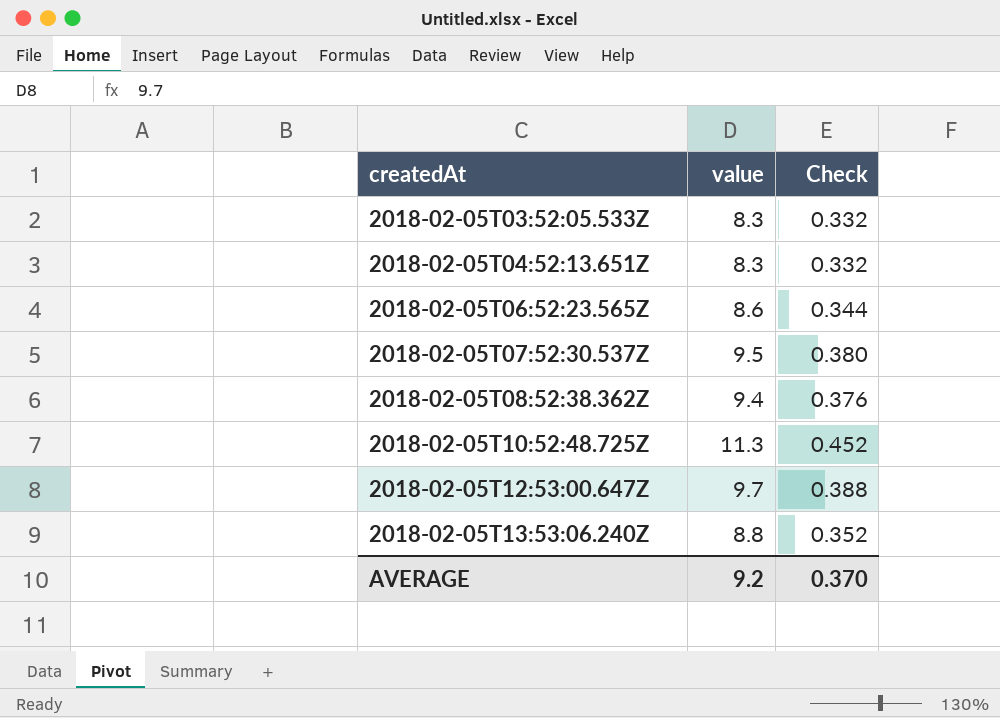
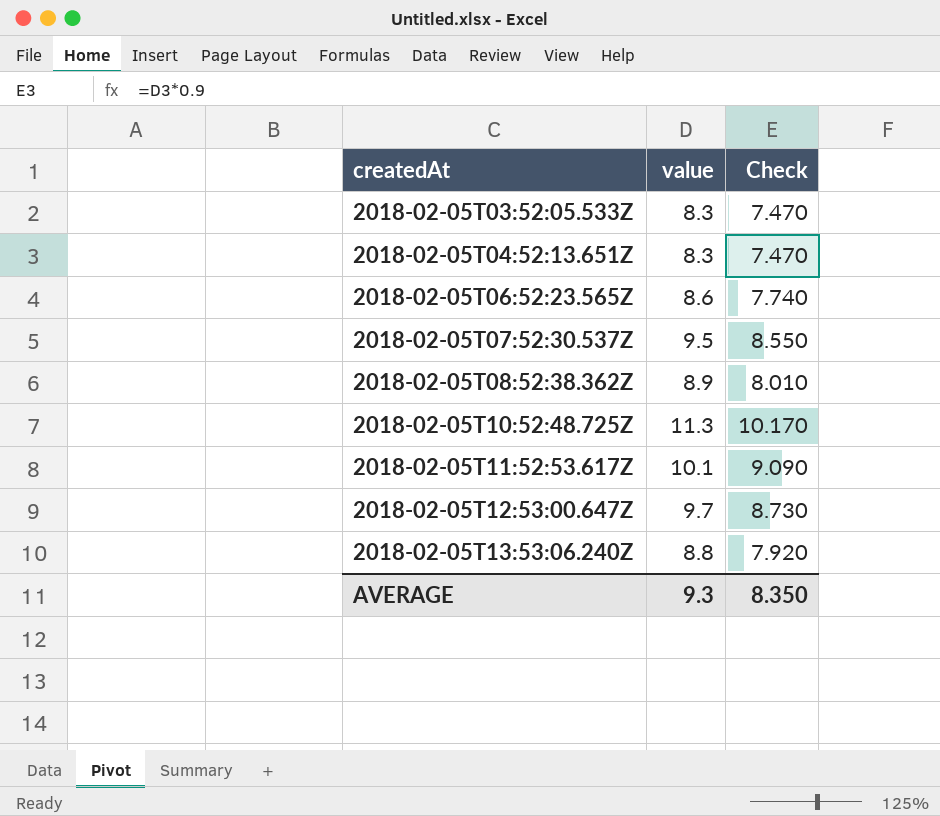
column Check | formula: [value] * 0.04 -> [value] * 0.9
2018-02-05T08:52:38.362Z | value: 9.4 -> 8.9
row 2018-02-05T11:52:53.617Z: none -> 10.1 | 9.090
AVERAGE | value: 9.2 -> 9.3
AVERAGE | Check: 0.370 -> 8.350

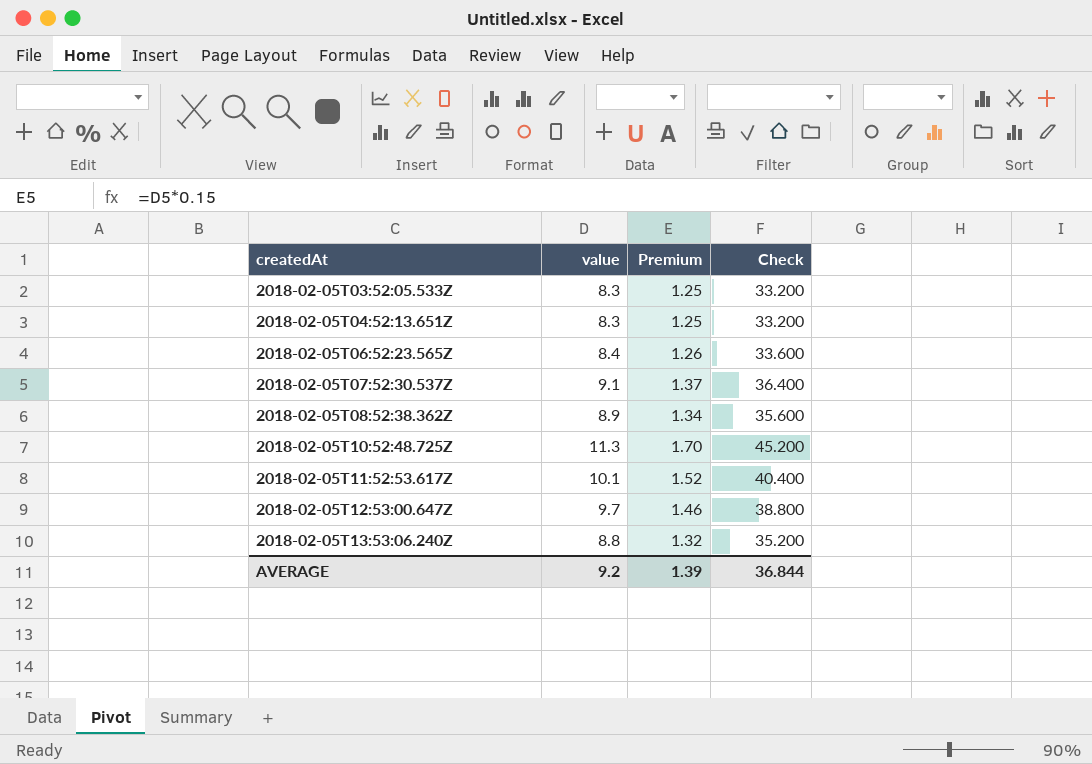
column Premium | formula: none -> [value] * 0.15
column Check | formula: [value] * 0.9 -> [value] * 4
2018-02-05T06:52:23.565Z | value: 8.6 -> 8.4
2018-02-05T07:52:30.537Z | value: 9.5 -> 9.1
AVERAGE | value: 9.3 -> 9.2
AVERAGE | Check: 8.350 -> 36.844

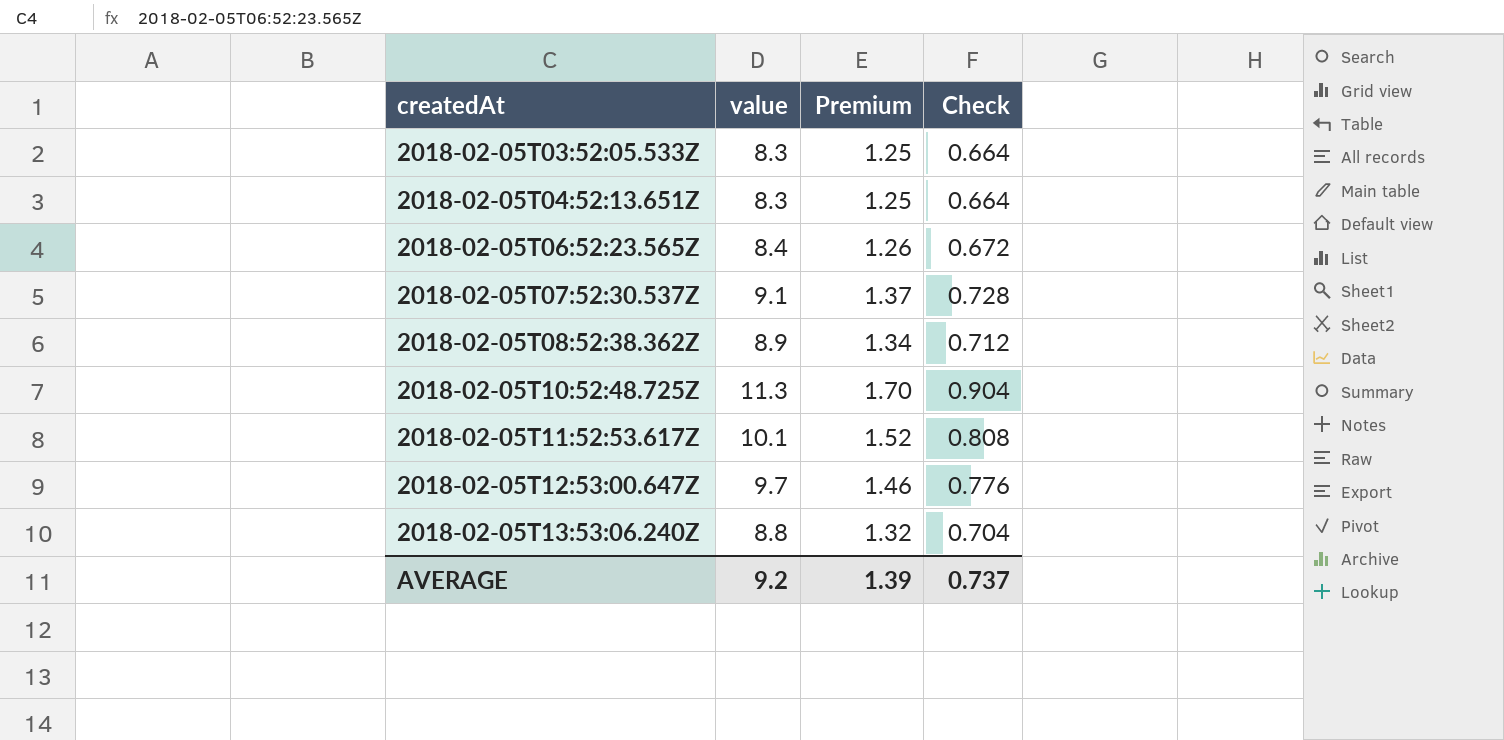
column Check | formula: [value] * 4 -> [value] * 0.08
AVERAGE | Check: 36.844 -> 0.737

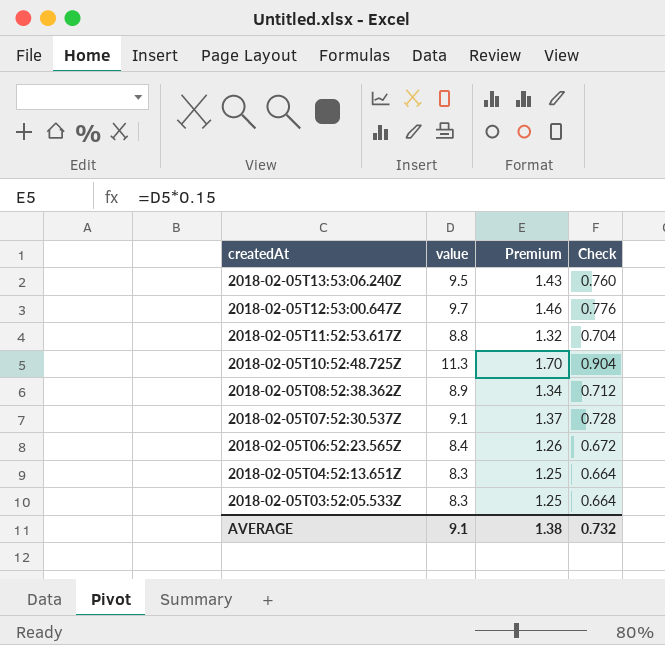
row order: createdAt ascending -> createdAt descending
2018-02-05T13:53:06.240Z | value: 8.8 -> 9.5
2018-02-05T13:53:06.240Z | Premium: 1.32 -> 1.43
2018-02-05T13:53:06.240Z | Check: 0.704 -> 0.760
2018-02-05T11:52:53.617Z | value: 10.1 -> 8.8
2018-02-05T11:52:53.617Z | Premium: 1.52 -> 1.32
2018-02-05T11:52:53.617Z | Check: 0.808 -> 0.704
AVERAGE | value: 9.2 -> 9.1
AVERAGE | Premium: 1.39 -> 1.38
AVERAGE | Check: 0.737 -> 0.732

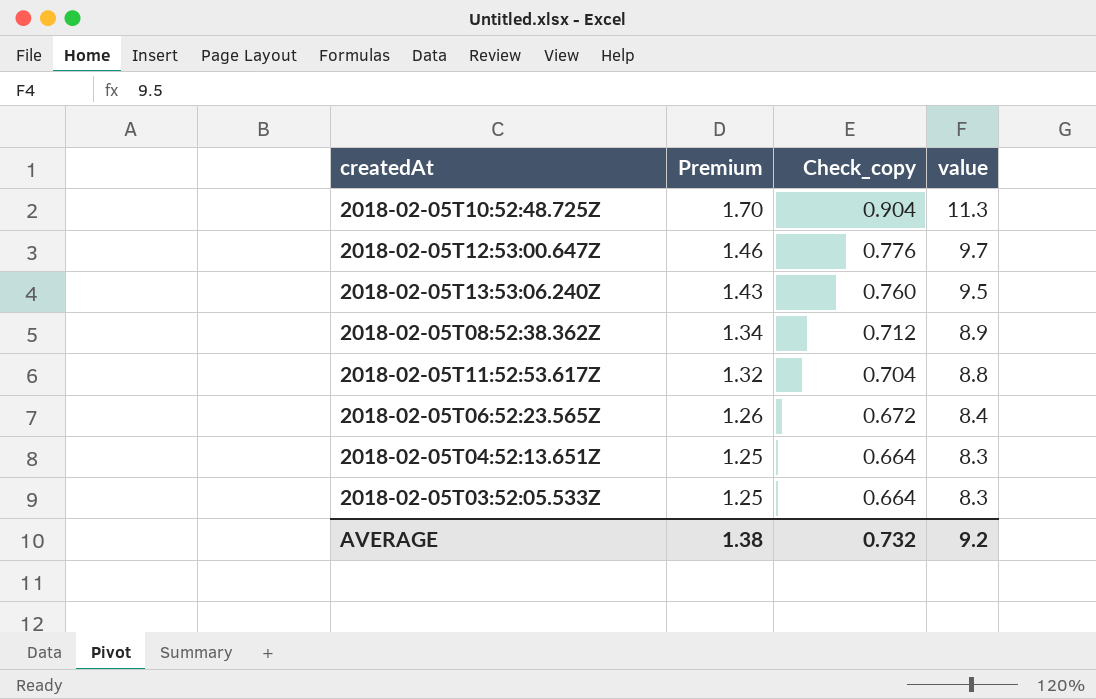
row order: createdAt descending -> Premium descending
column name: Check -> Check_copy
column value | position: 2 -> 4
row 2018-02-05T07:52:30.537Z: 9.1 | 1.37 | 0.728 -> none
AVERAGE | value: 9.1 -> 9.2

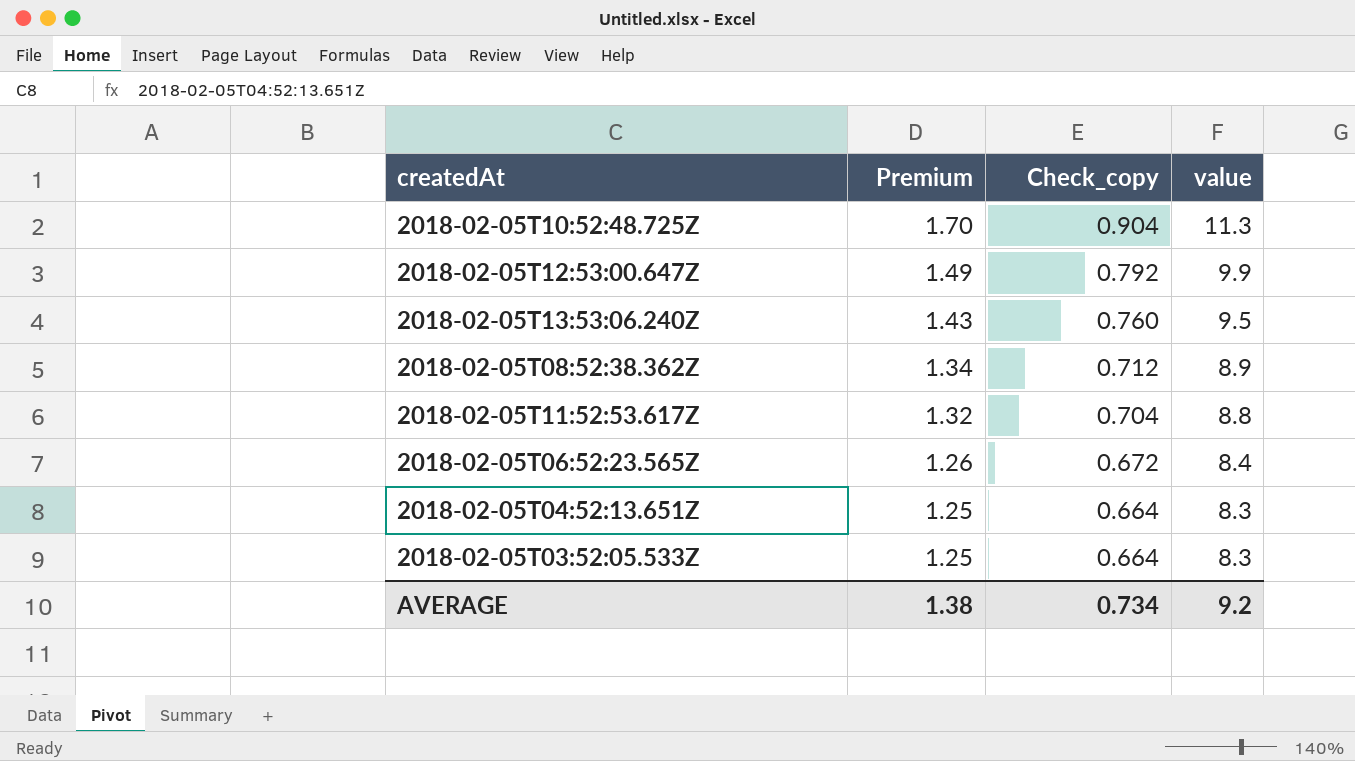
2018-02-05T12:53:00.647Z | Premium: 1.46 -> 1.49
2018-02-05T12:53:00.647Z | Check_copy: 0.776 -> 0.792
2018-02-05T12:53:00.647Z | value: 9.7 -> 9.9
AVERAGE | Check_copy: 0.732 -> 0.734

